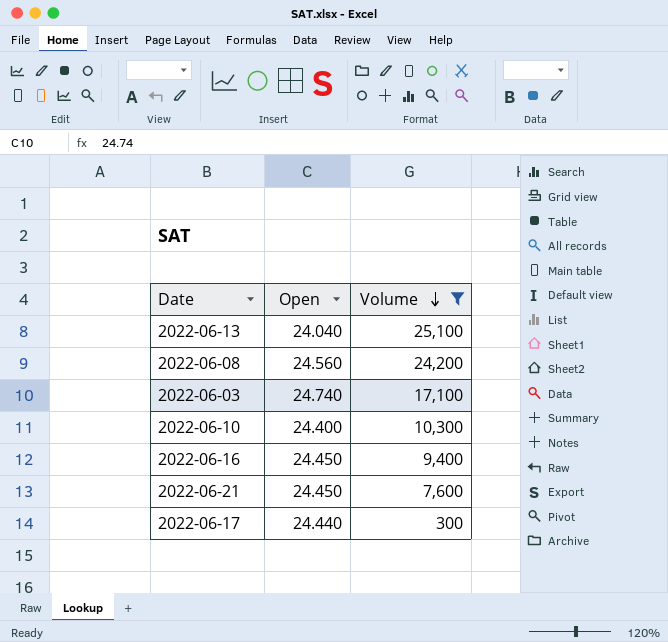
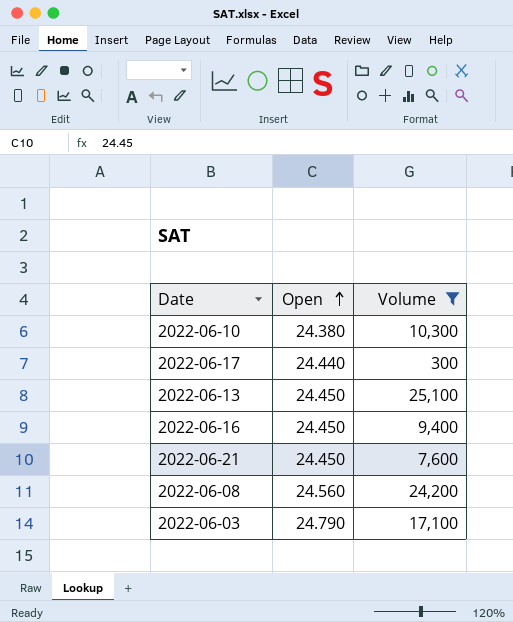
row order: Volume descending -> Open ascending
2022-06-10 | Open: 24.400 -> 24.380
2022-06-13 | Open: 24.040 -> 24.450
2022-06-03 | Open: 24.740 -> 24.790

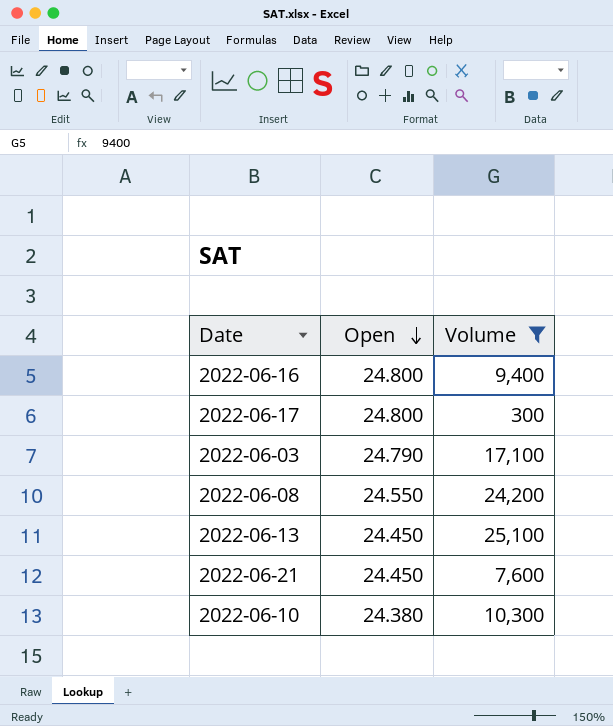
row order: Open ascending -> Open descending
2022-06-16 | Open: 24.450 -> 24.800
2022-06-17 | Open: 24.440 -> 24.800
2022-06-08 | Open: 24.560 -> 24.550

